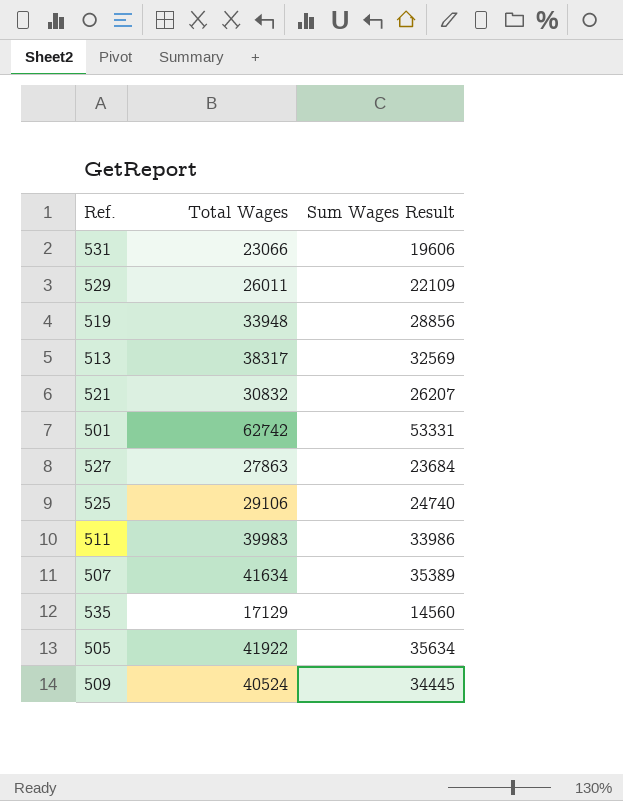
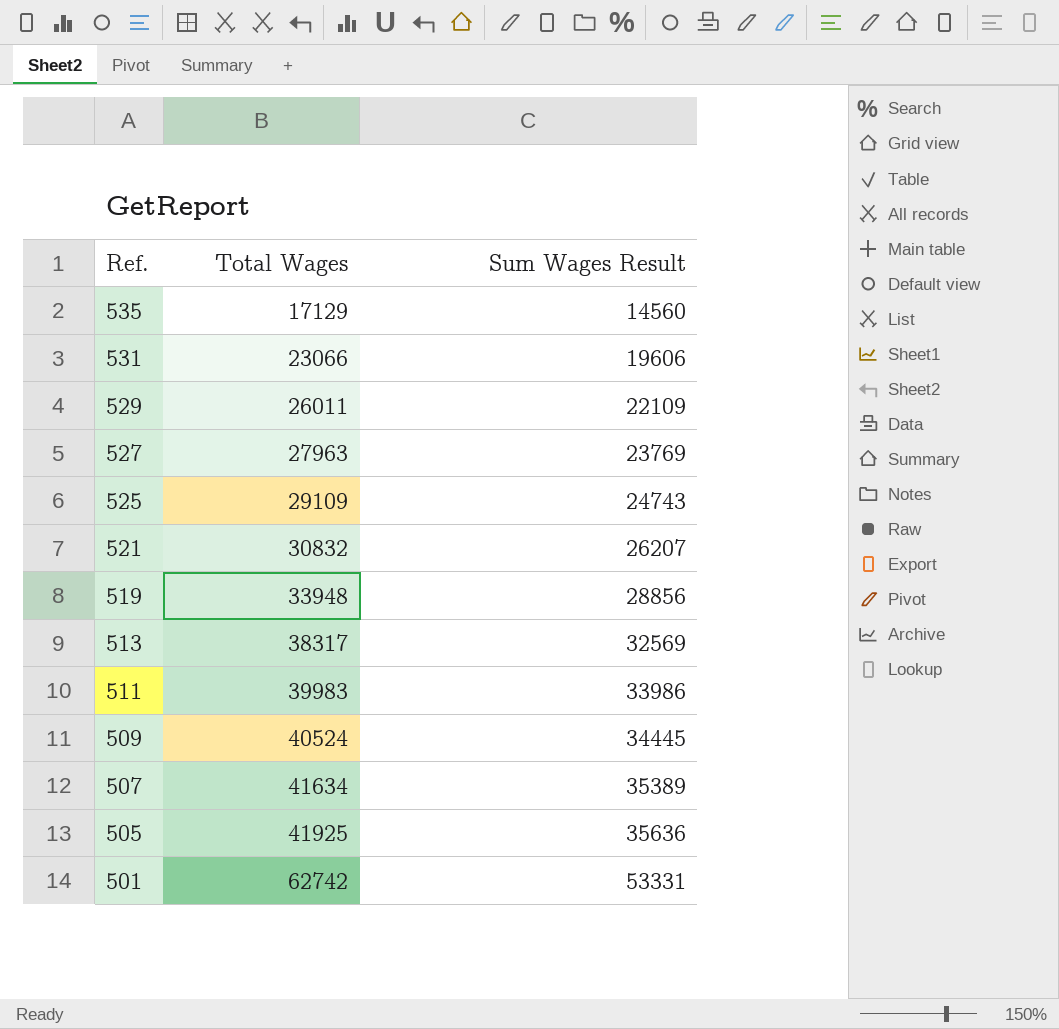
row order: none -> Ref. descending
527 | Total Wages: 27863 -> 27963
527 | Sum Wages Result: 23684 -> 23769
525 | Total Wages: 29106 -> 29109
525 | Sum Wages Result: 24740 -> 24743
505 | Total Wages: 41922 -> 41925
505 | Sum Wages Result: 35634 -> 35636

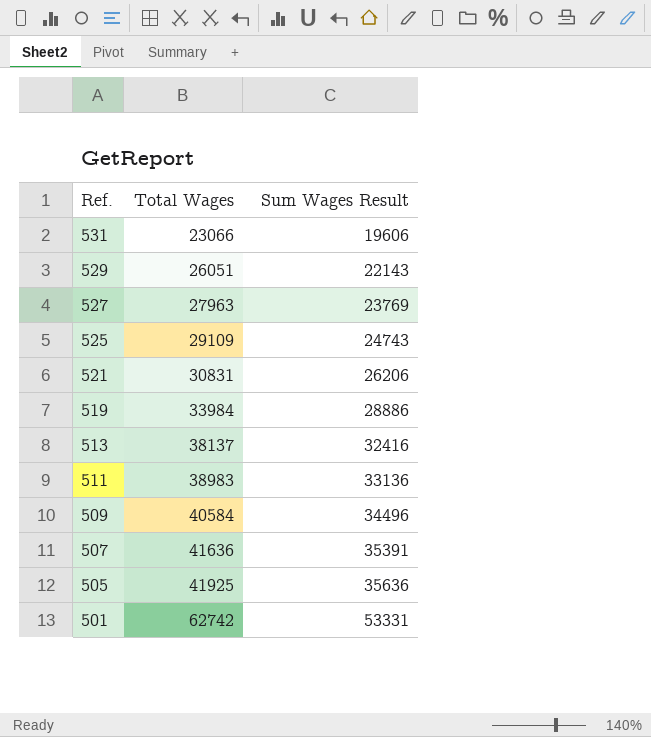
row 535: 17129 | 14560 -> none
529 | Total Wages: 26011 -> 26051
529 | Sum Wages Result: 22109 -> 22143
521 | Total Wages: 30832 -> 30831
521 | Sum Wages Result: 26207 -> 26206
519 | Total Wages: 33948 -> 33984
519 | Sum Wages Result: 28856 -> 28886
513 | Total Wages: 38317 -> 38137
513 | Sum Wages Result: 32569 -> 32416
511 | Total Wages: 39983 -> 38983
511 | Sum Wages Result: 33986 -> 33136
509 | Total Wages: 40524 -> 40584
509 | Sum Wages Result: 34445 -> 34496
507 | Total Wages: 41634 -> 41636
507 | Sum Wages Result: 35389 -> 35391

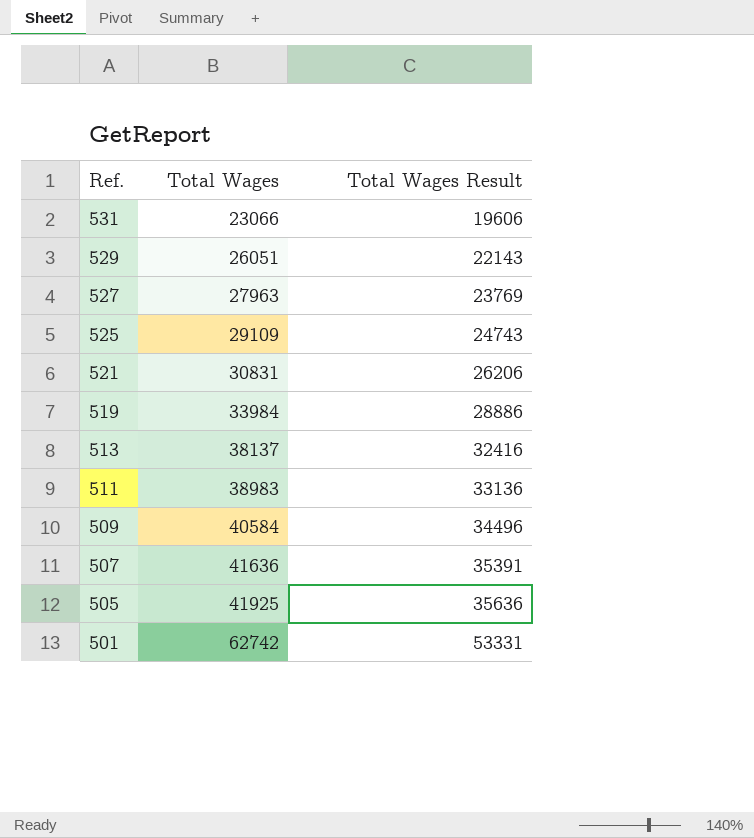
column name: Sum Wages Result -> Total Wages Result

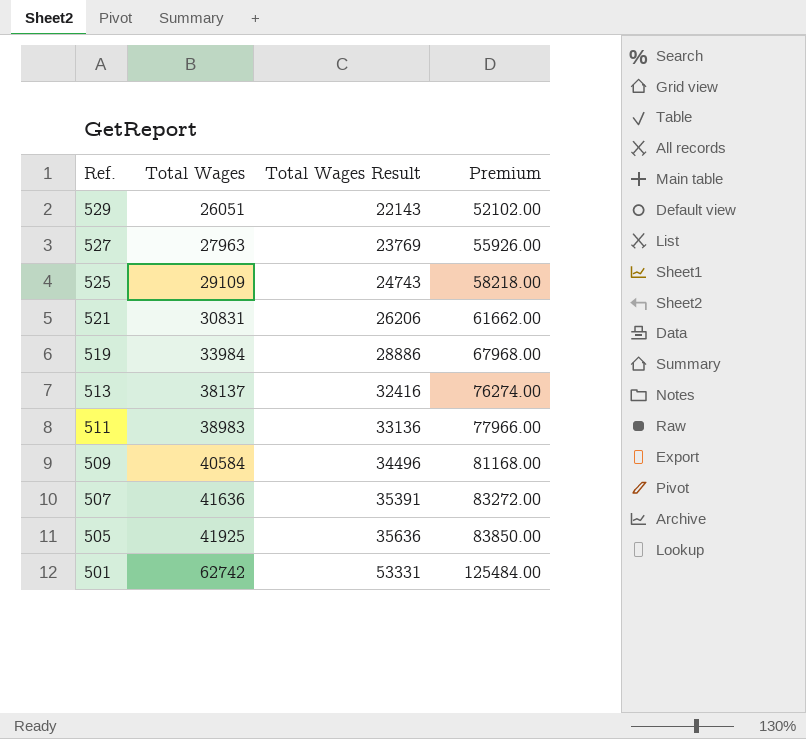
column Premium | formula: none -> [Total Wages] * 2
row 531: 23066 | 19606 -> none

